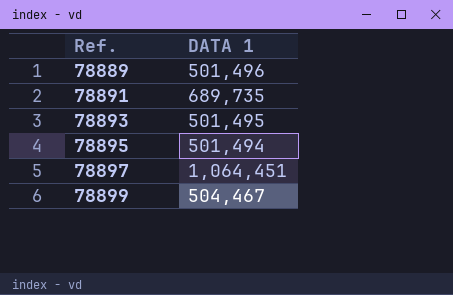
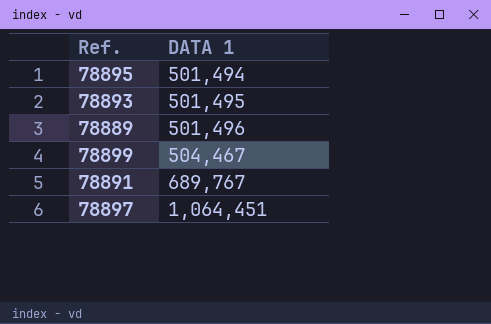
row order: Ref. ascending -> DATA 1 ascending
78891 | DATA 1: 689,735 -> 689,767

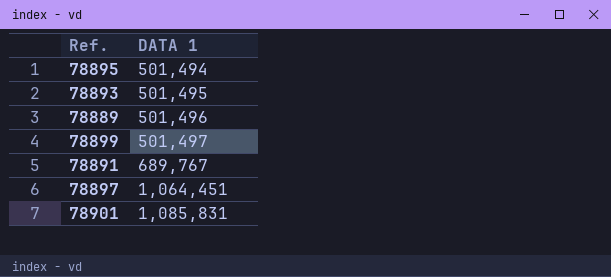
78899 | DATA 1: 504,467 -> 501,497
row 78901: none -> 1,085,831

